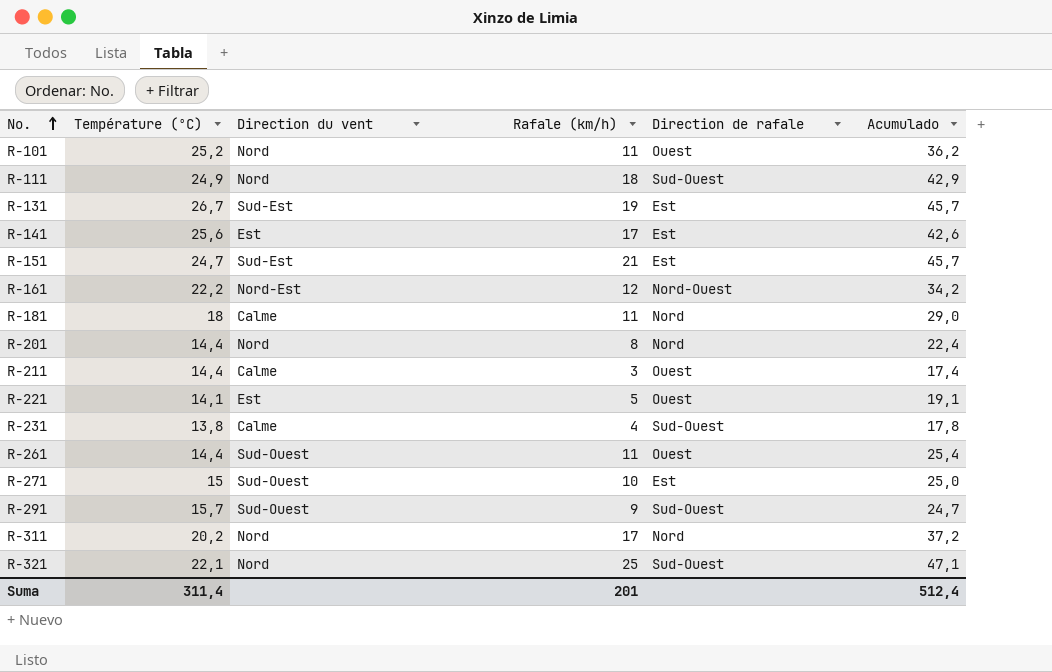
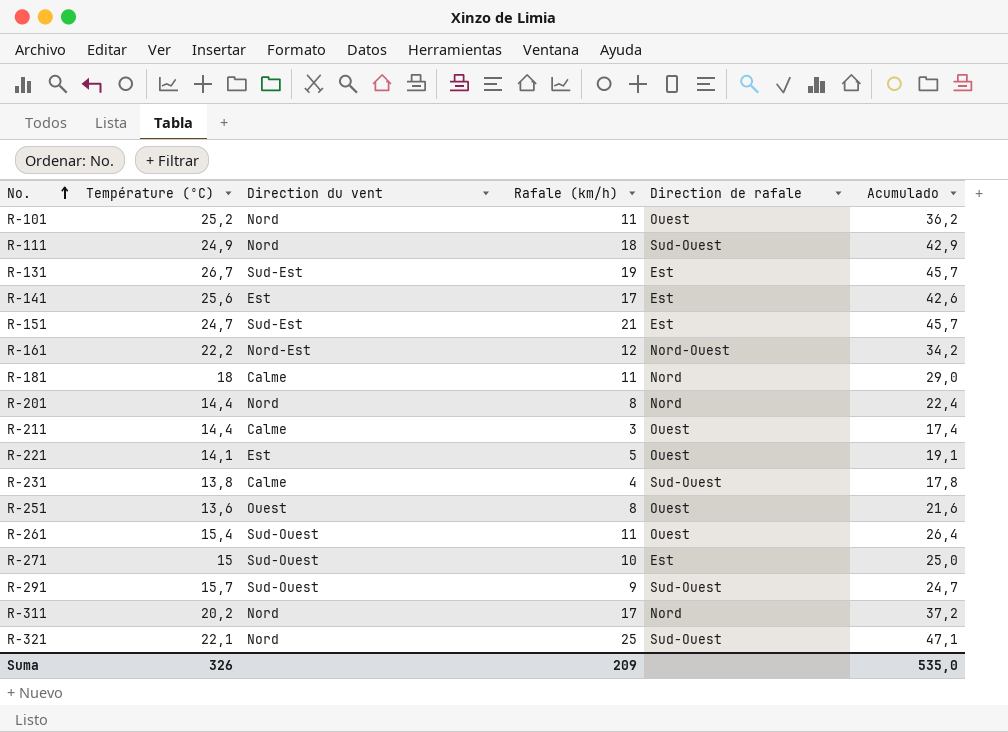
row R-251: none -> 13,6 | Ouest | 8 | Ouest | 21,6
R-261 | Température (ºC): 14,4 -> 15,4
R-261 | Acumulado: 25,4 -> 26,4
Suma | Température (ºC): 311,4 -> 326
Suma | Rafale (km/h): 201 -> 209
Suma | Acumulado: 512,4 -> 535,0

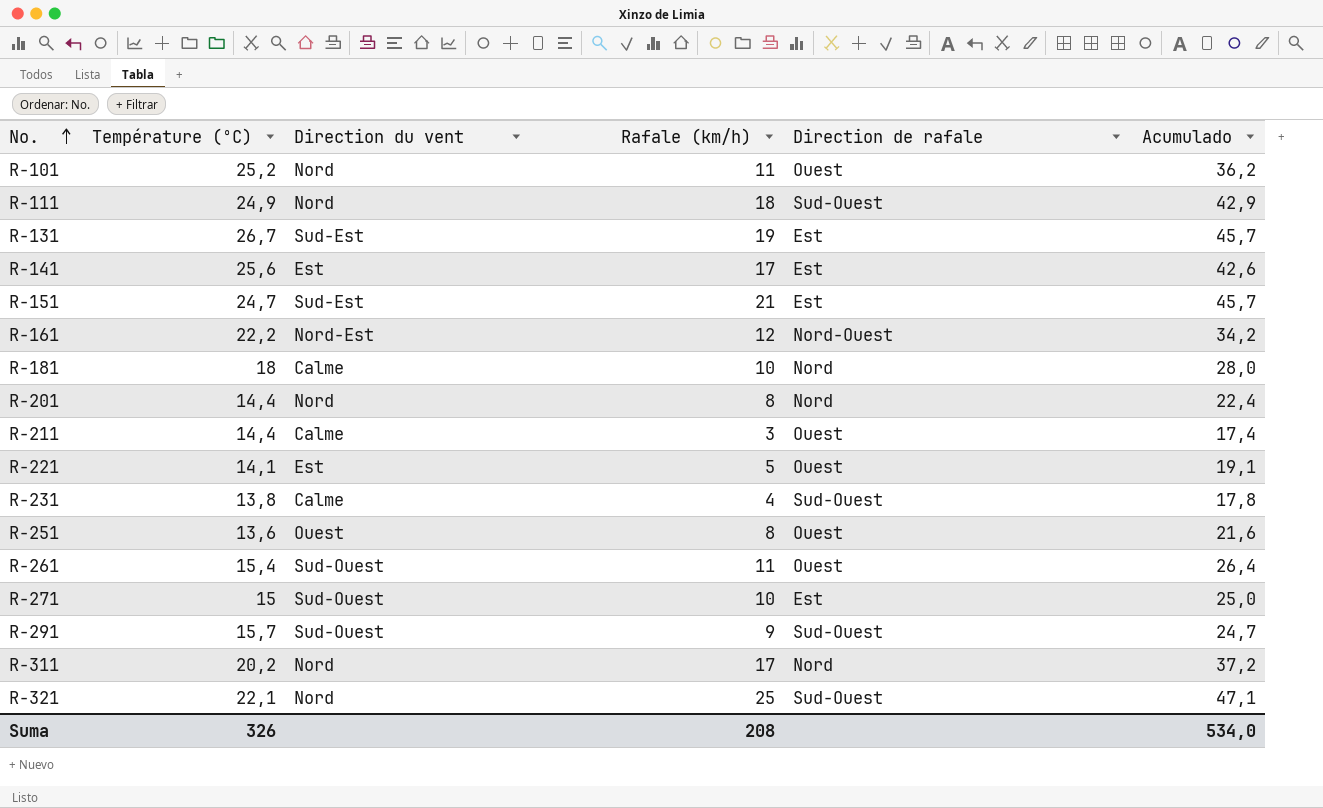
R-181 | Rafale (km/h): 11 -> 10
R-181 | Acumulado: 29,0 -> 28,0
Suma | Rafale (km/h): 209 -> 208
Suma | Acumulado: 535,0 -> 534,0

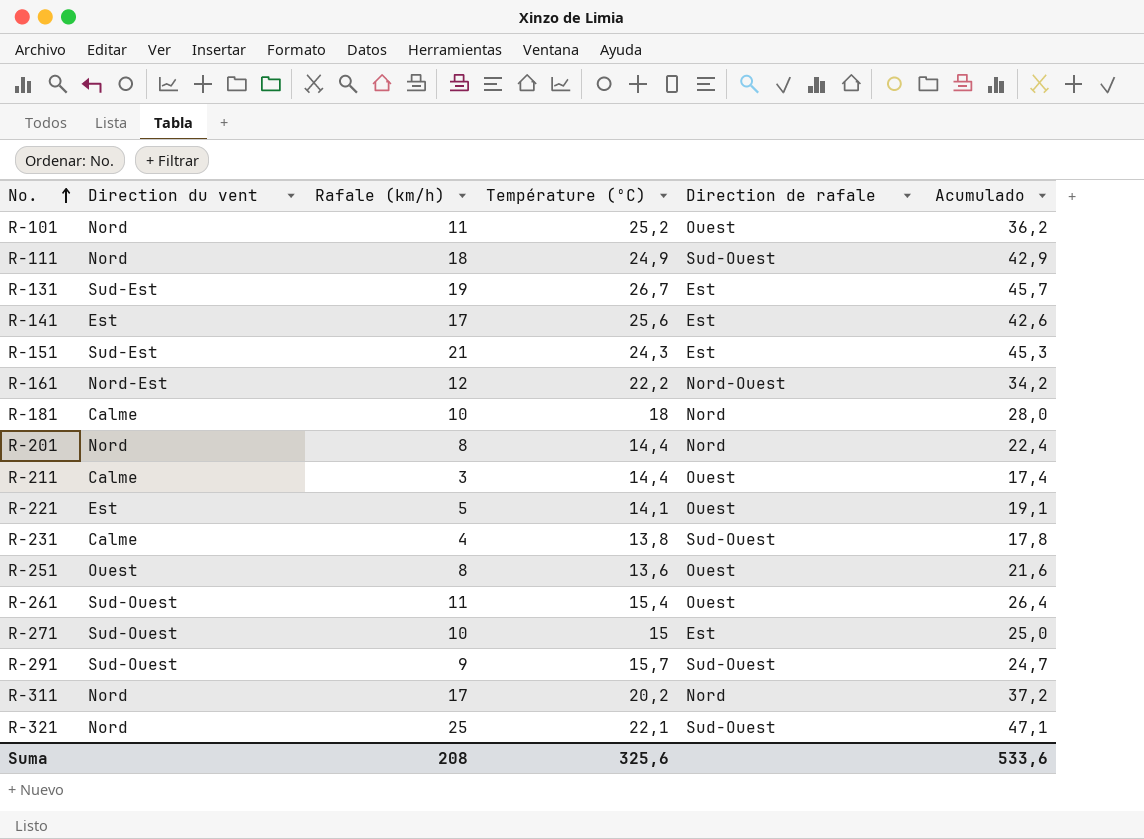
column Température (ºC) | position: 2 -> 4
R-151 | Température (ºC): 24,7 -> 24,3
R-151 | Acumulado: 45,7 -> 45,3
Suma | Température (ºC): 326 -> 325,6
Suma | Acumulado: 534,0 -> 533,6

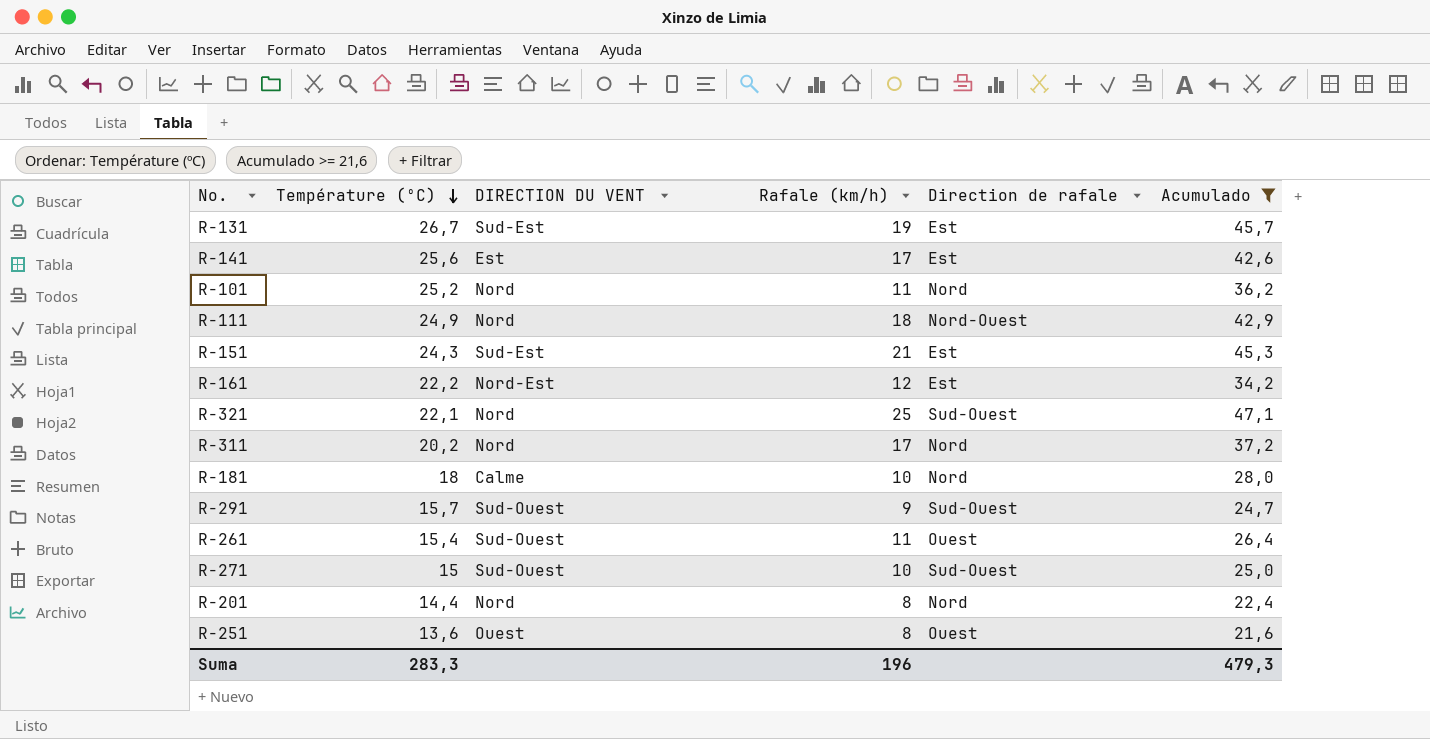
filter: none -> Acumulado >= 21,6
row order: No. ascending -> Température (ºC) descending
column Température (ºC) | position: 4 -> 2
column name: Direction du vent -> DIRECTION DU VENT
R-101 | Direction de rafale: Ouest -> Nord
R-111 | Direction de rafale: Sud-Ouest -> Nord-Ouest
R-161 | Direction de rafale: Nord-Ouest -> Est
R-271 | Direction de rafale: Est -> Sud-Ouest
Suma | Température (ºC): 325,6 -> 283,3
Suma | Rafale (km/h): 208 -> 196
Suma | Acumulado: 533,6 -> 479,3

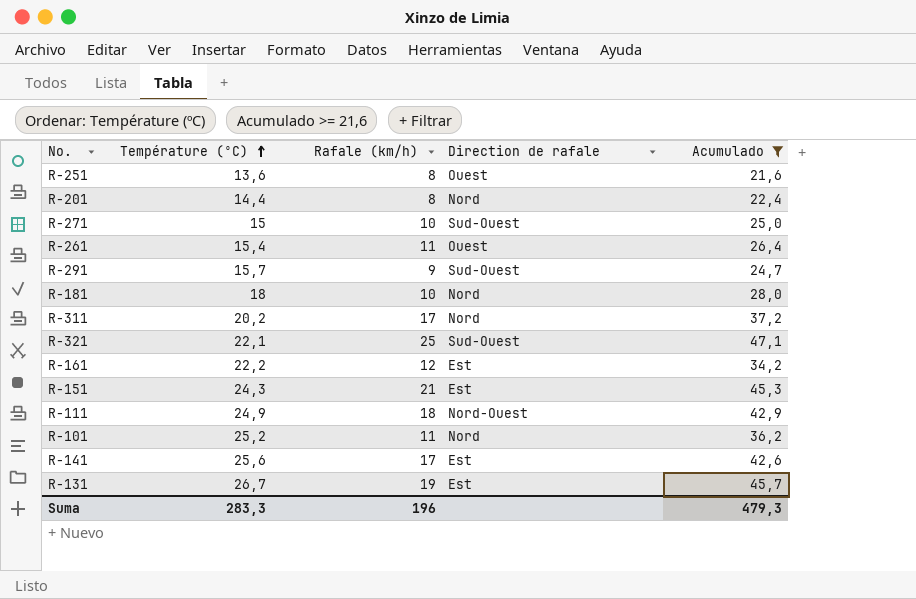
row order: Température (ºC) descending -> Température (ºC) ascending
column DIRECTION DU VENT | position: 3 -> none

